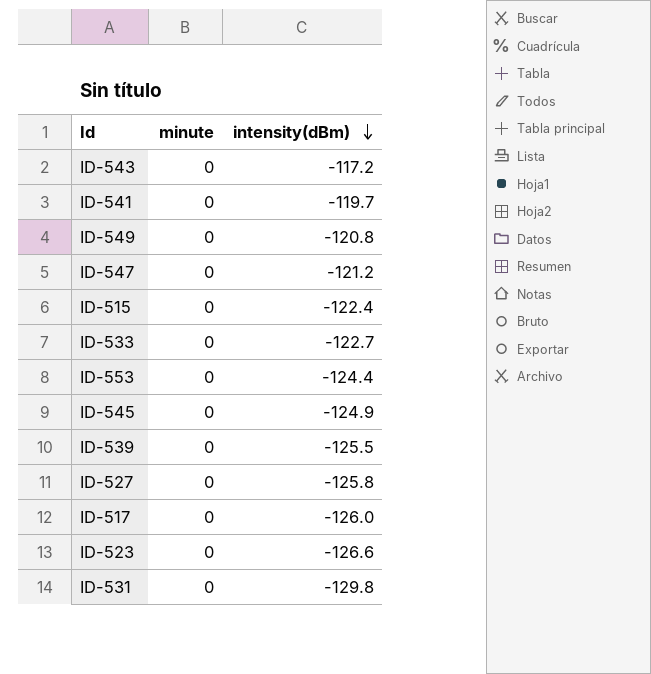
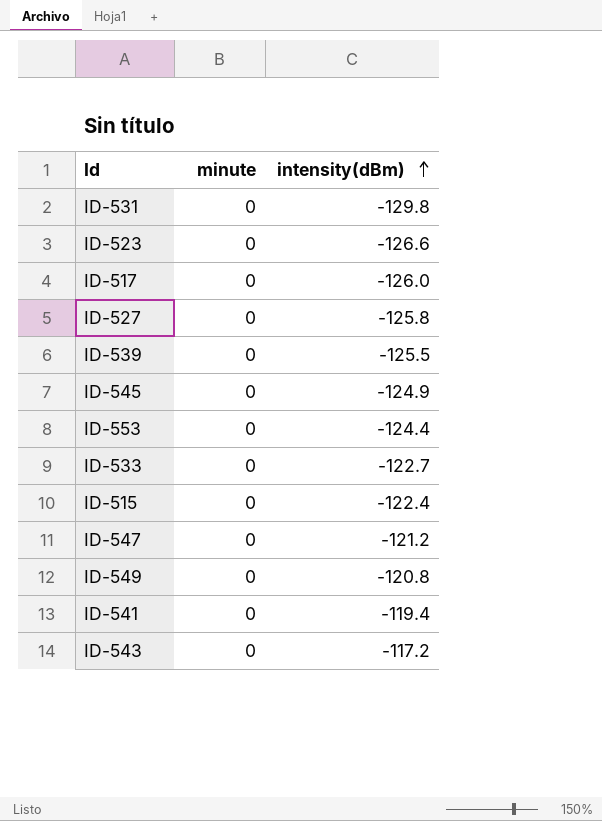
row order: intensity(dBm) descending -> intensity(dBm) ascending
ID-541 | intensity(dBm): -119.7 -> -119.4

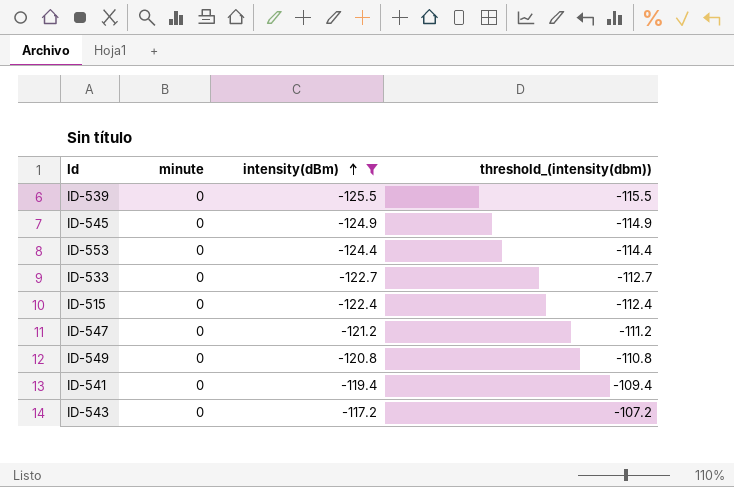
filter: none -> intensity(dBm) >= -125.5
column threshold_(intensity(dbm)) | formula: none -> [intensity(dBm)] + 10

